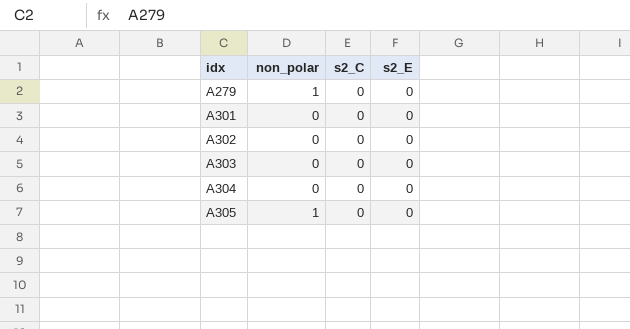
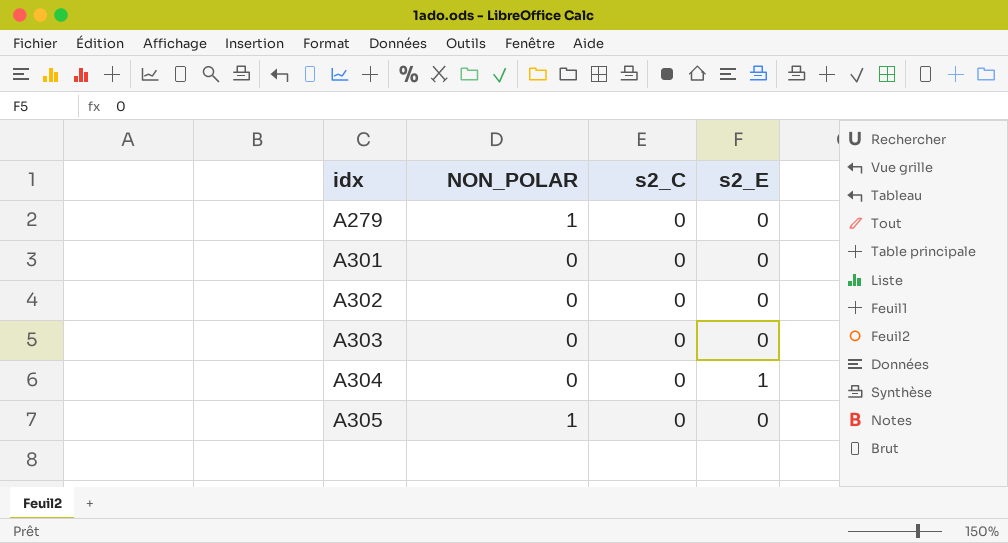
column name: non_polar -> NON_POLAR
A304 | s2_E: 0 -> 1

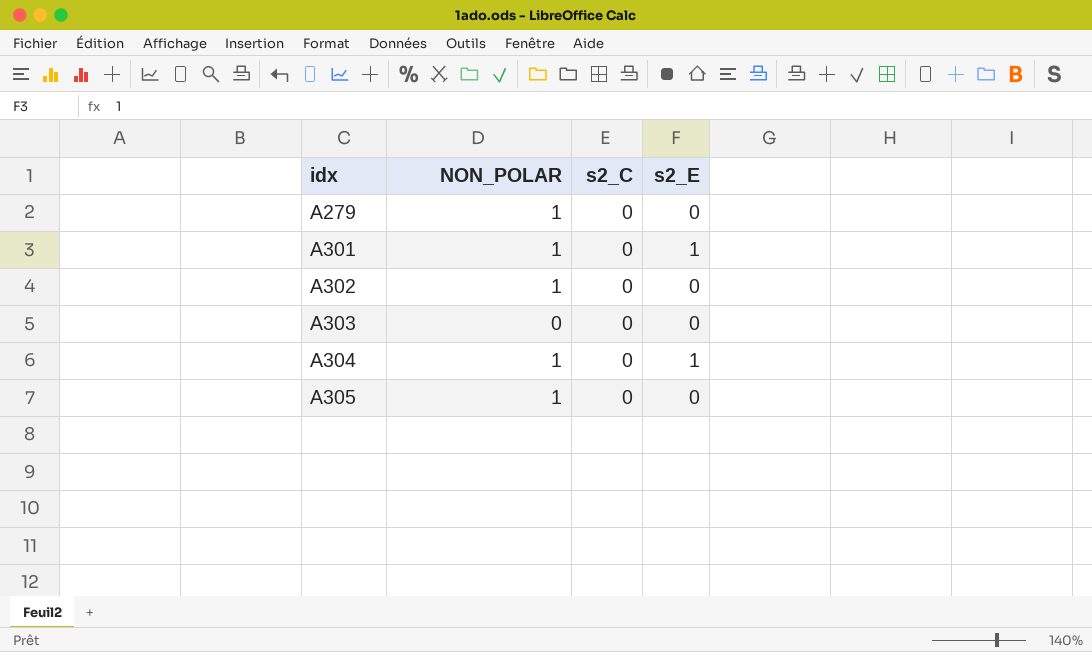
A301 | NON_POLAR: 0 -> 1
A301 | s2_E: 0 -> 1
A302 | NON_POLAR: 0 -> 1
A304 | NON_POLAR: 0 -> 1

